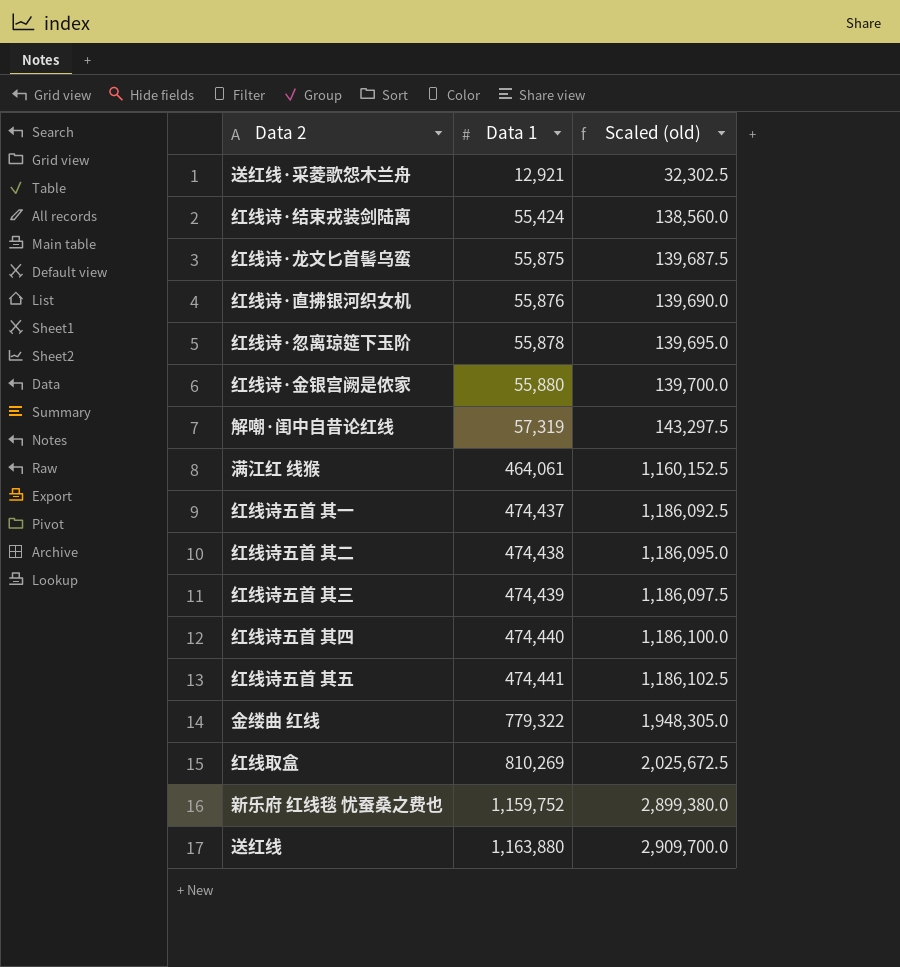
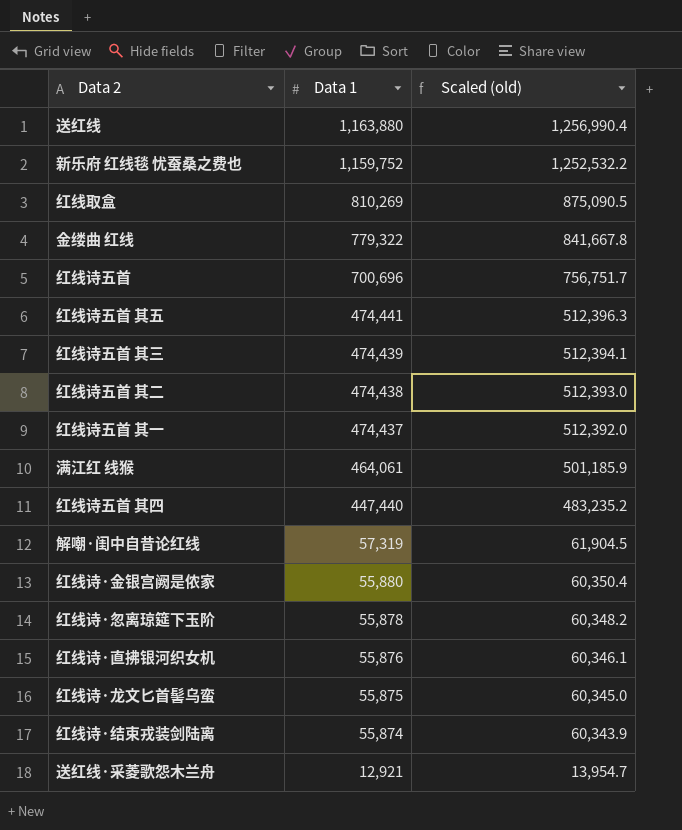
row order: Data 1 ascending -> Data 1 descending
column Scaled (old) | formula: [Data 1] * 2.5 -> [Data 1] * 1.08
row 红线诗五首: none -> 700,696 | 756,751.7
红线诗五首 其四 | Data 1: 474,440 -> 447,440
红线诗·结束戎装剑陆离 | Data 1: 55,424 -> 55,874

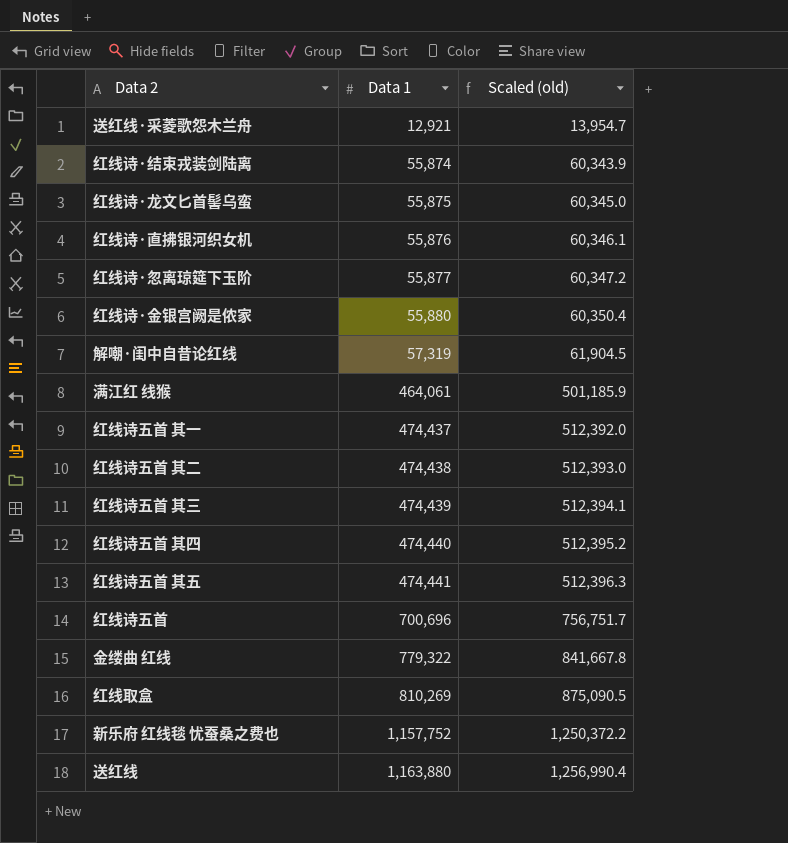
row order: Data 1 descending -> Data 1 ascending
红线诗·忽离琼筵下玉阶 | Data 1: 55,878 -> 55,877
红线诗·忽离琼筵下玉阶 | Scaled (old): 60,348.2 -> 60,347.2
红线诗五首 其四 | Data 1: 447,440 -> 474,440
红线诗五首 其四 | Scaled (old): 483,235.2 -> 512,395.2
新乐府 红线毯 忧蚕桑之费也 | Data 1: 1,159,752 -> 1,157,752
新乐府 红线毯 忧蚕桑之费也 | Scaled (old): 1,252,532.2 -> 1,250,372.2

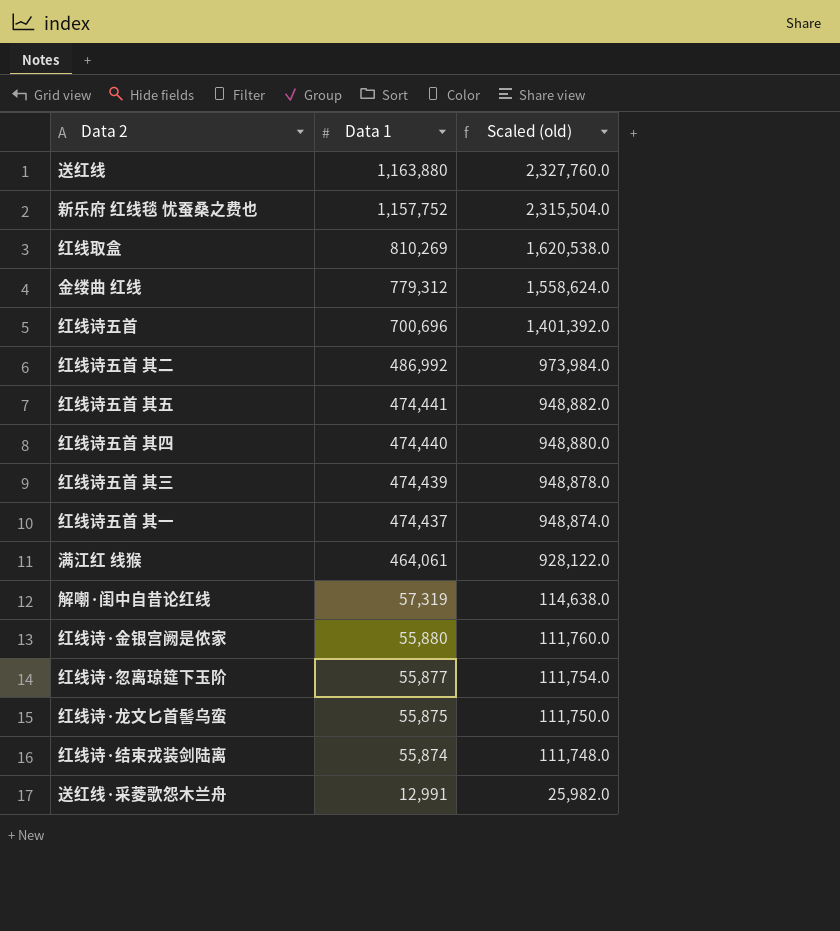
row order: Data 1 ascending -> Data 1 descending
column Scaled (old) | formula: [Data 1] * 1.08 -> [Data 1] * 2
row 红线诗·直拂银河织女机: 55,876 | 60,346.1 -> none
金缕曲 红线 | Data 1: 779,322 -> 779,312
红线诗五首 其二 | Data 1: 474,438 -> 486,992
送红线·采菱歌怨木兰舟 | Data 1: 12,921 -> 12,991

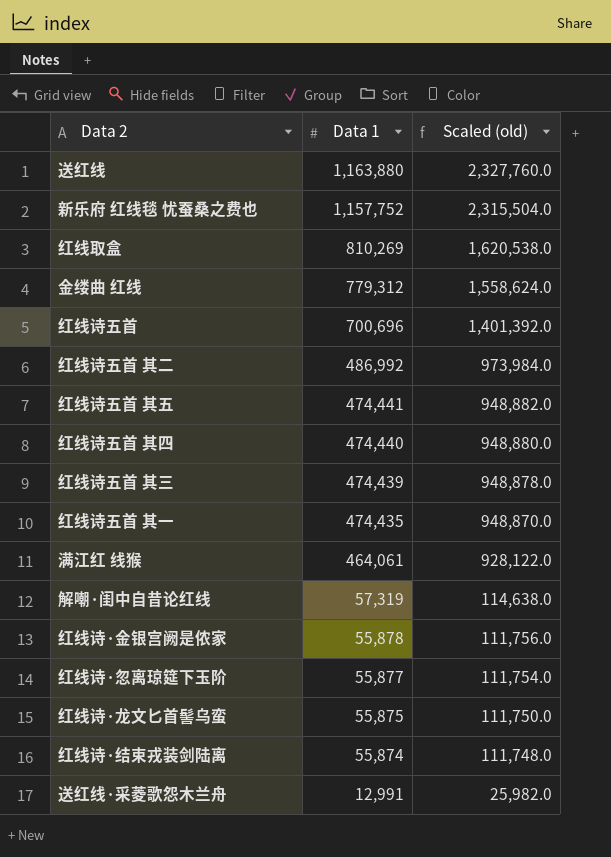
红线诗五首 其一 | Data 1: 474,437 -> 474,435
红线诗五首 其一 | Scaled (old): 948,874.0 -> 948,870.0
红线诗·金银宫阙是侬家 | Data 1: 55,880 -> 55,878
红线诗·金银宫阙是侬家 | Scaled (old): 111,760.0 -> 111,756.0

